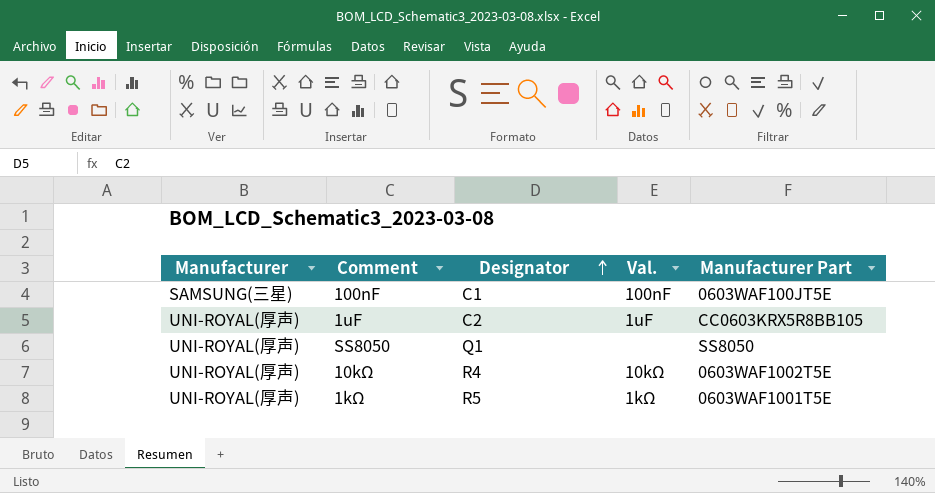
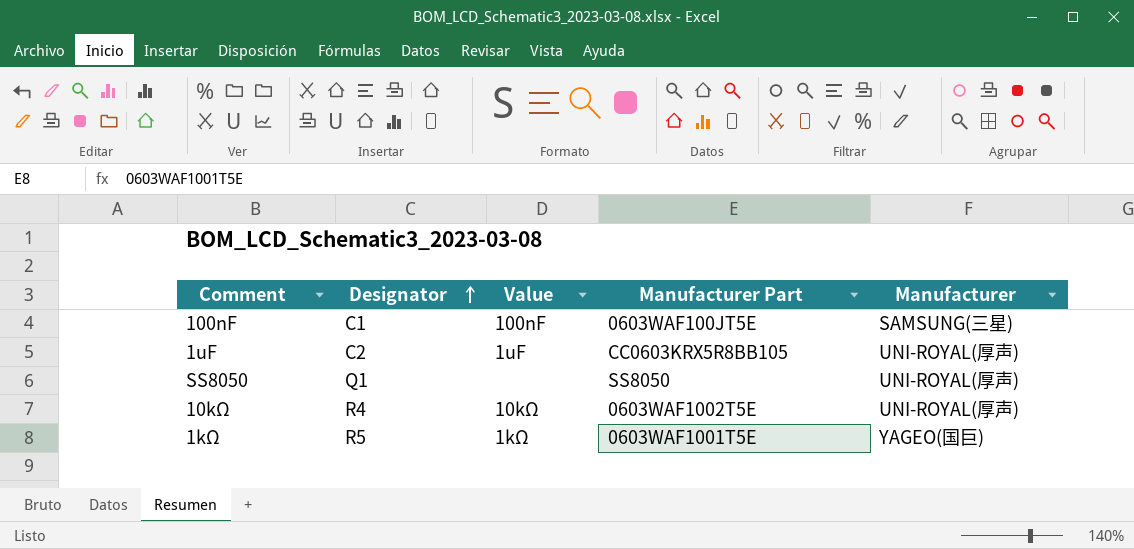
column name: Val. -> Value
column Manufacturer | position: 1 -> 5
1kΩ | Manufacturer: UNI-ROYAL(厚声) -> YAGEO(国巨)

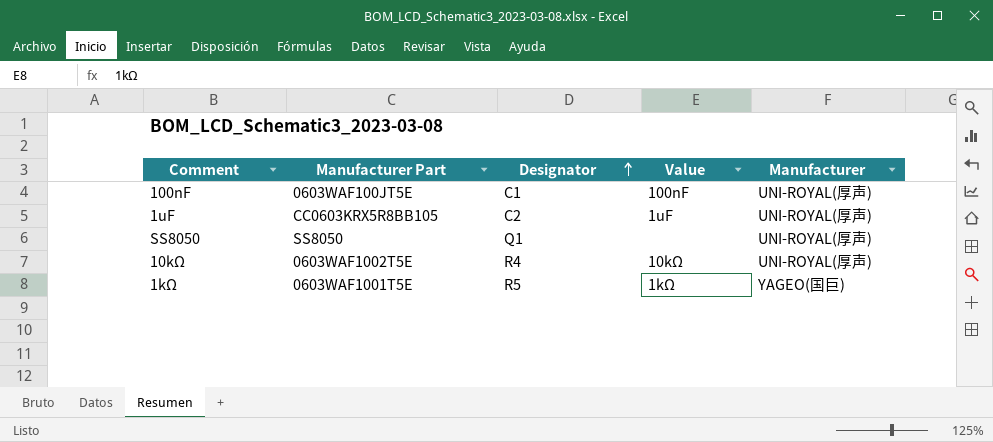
column Manufacturer Part | position: 4 -> 2
100nF | Manufacturer: SAMSUNG(三星) -> UNI-ROYAL(厚声)

